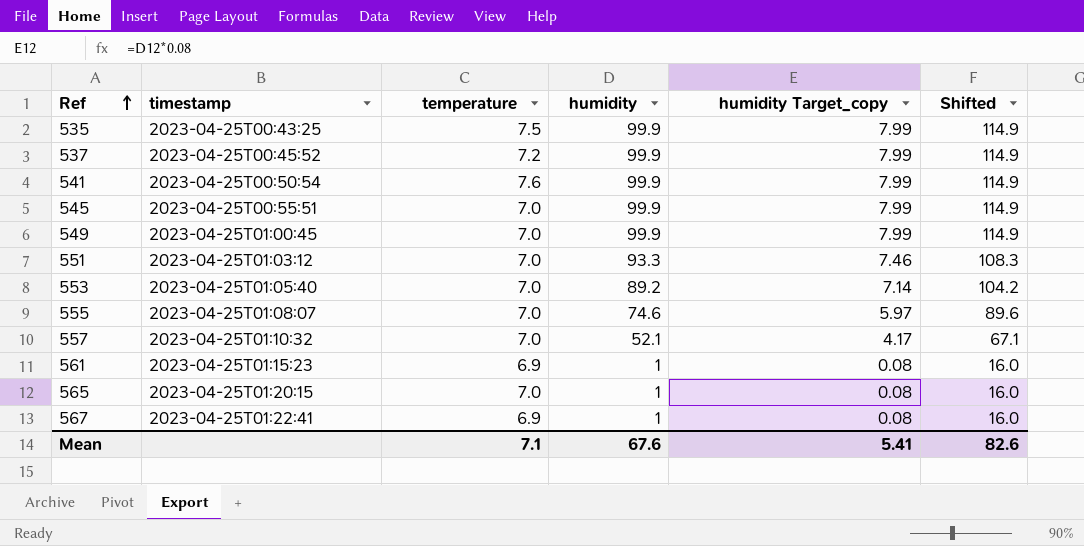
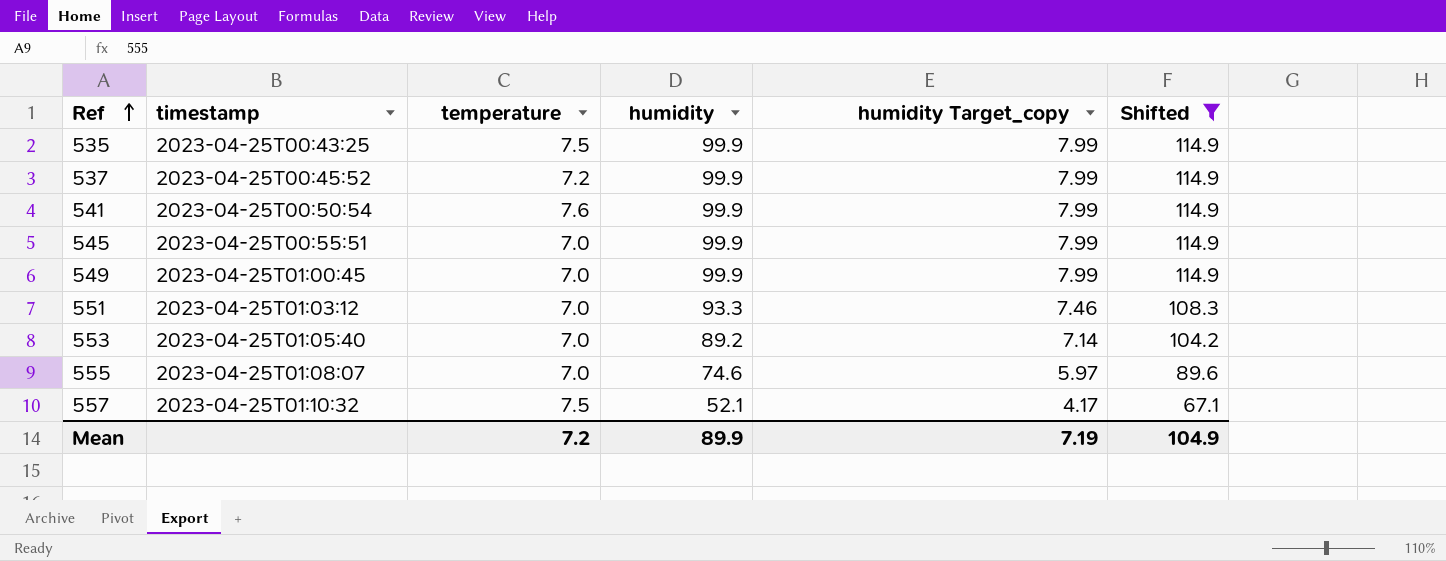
filter: none -> Shifted != 16.0
557 | temperature: 7.0 -> 7.5
Mean | temperature: 7.1 -> 7.2
Mean | humidity: 67.6 -> 89.9
Mean | humidity Target_copy: 5.41 -> 7.19
Mean | Shifted: 82.6 -> 104.9

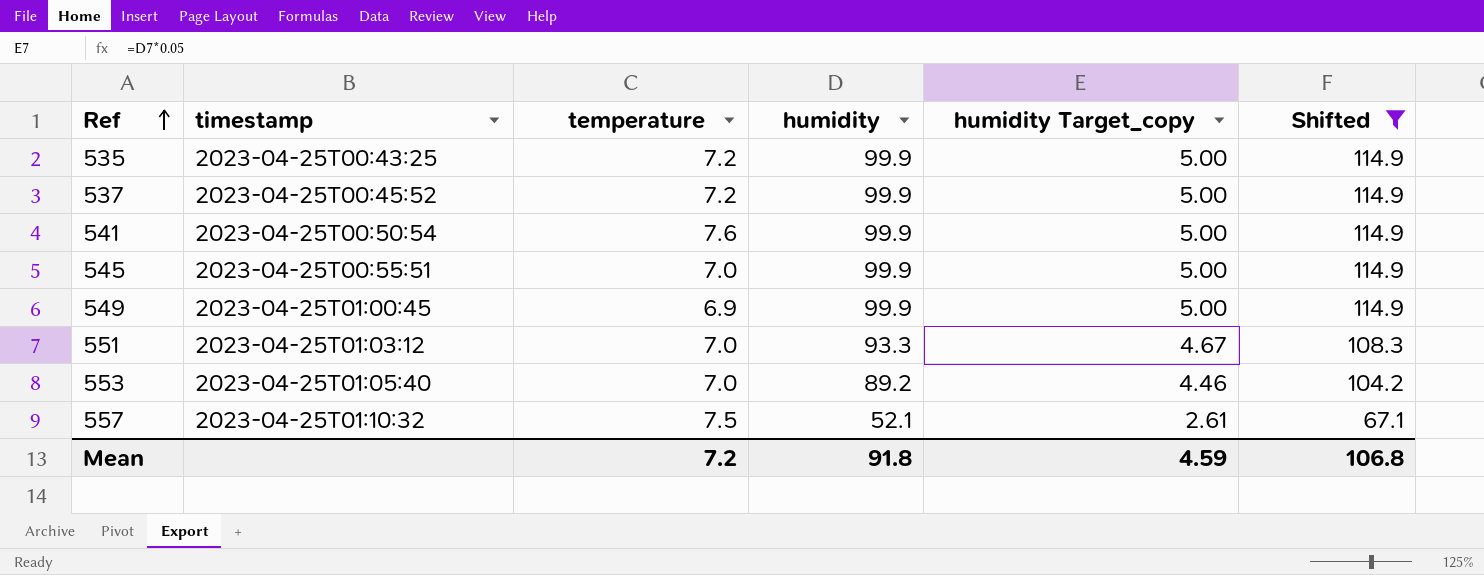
column humidity Target_copy | formula: [humidity] * 0.08 -> [humidity] * 0.05
row 555: 2023-04-25T01:08:07 | 7.0 | 74.6 | 5.97 | 89.6 -> none
535 | temperature: 7.5 -> 7.2
549 | temperature: 7.0 -> 6.9
Mean | humidity: 89.9 -> 91.8
Mean | humidity Target_copy: 7.19 -> 4.59
Mean | Shifted: 104.9 -> 106.8

